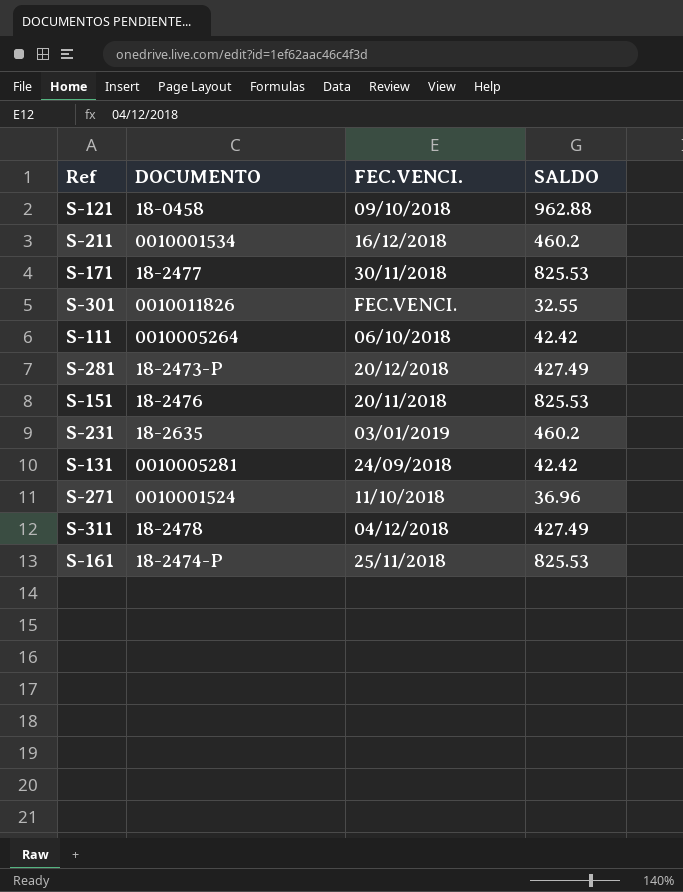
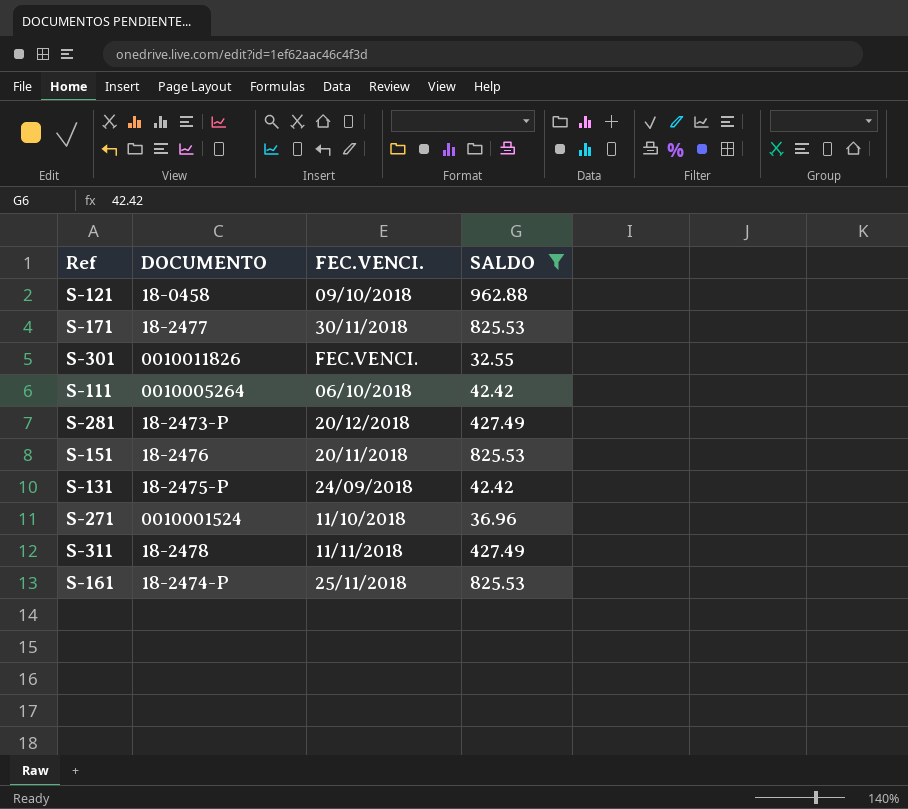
filter: none -> SALDO != 460.2
S-131 | DOCUMENTO: 0010005281 -> 18-2475-P
S-311 | FEC.VENCI.: 04/12/2018 -> 11/11/2018

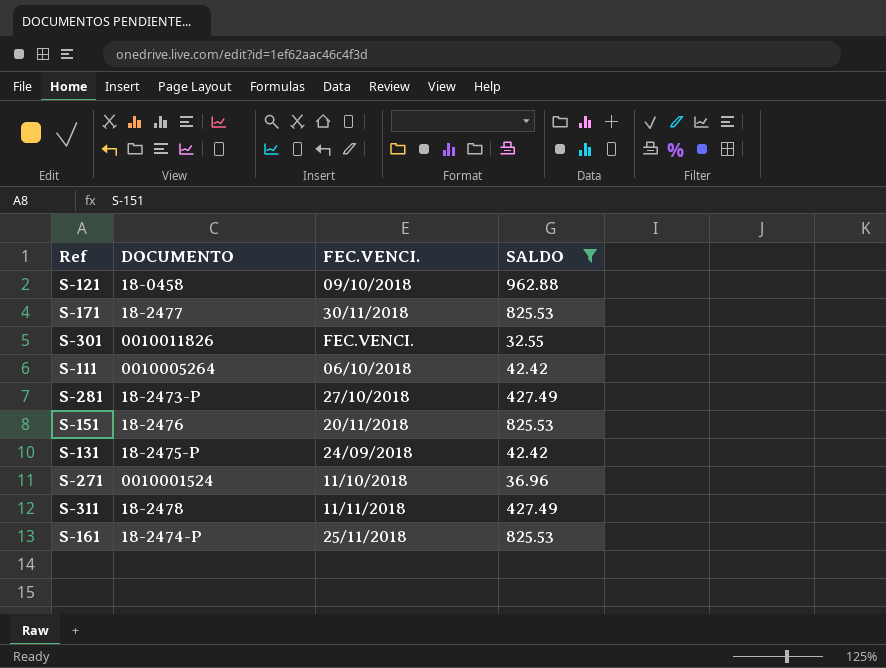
S-281 | FEC.VENCI.: 20/12/2018 -> 27/10/2018

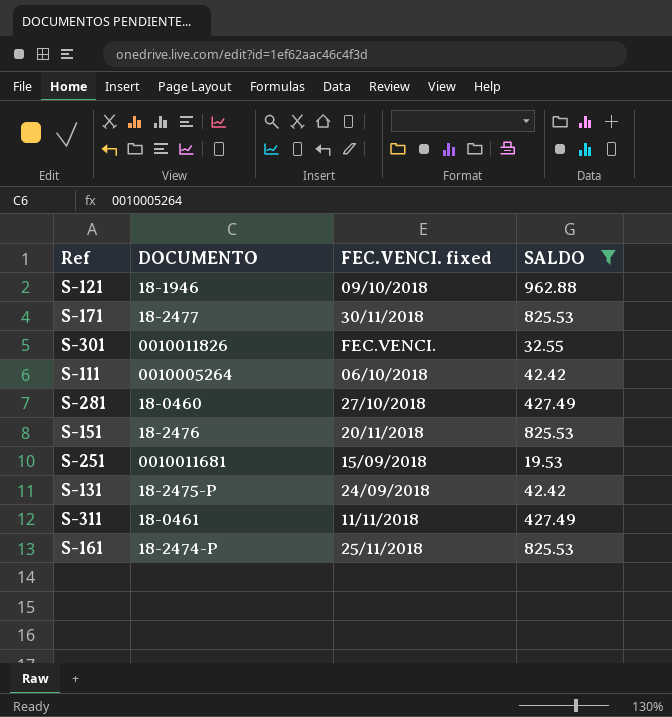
column name: FEC.VENCI. -> FEC.VENCI. fixed
row S-271: 0010001524 | 11/10/2018 | 36.96 -> none
S-121 | DOCUMENTO: 18-0458 -> 18-1946
S-281 | DOCUMENTO: 18-2473-P -> 18-0460
row S-251: none -> 0010011681 | 15/09/2018 | 19.53
S-311 | DOCUMENTO: 18-2478 -> 18-0461

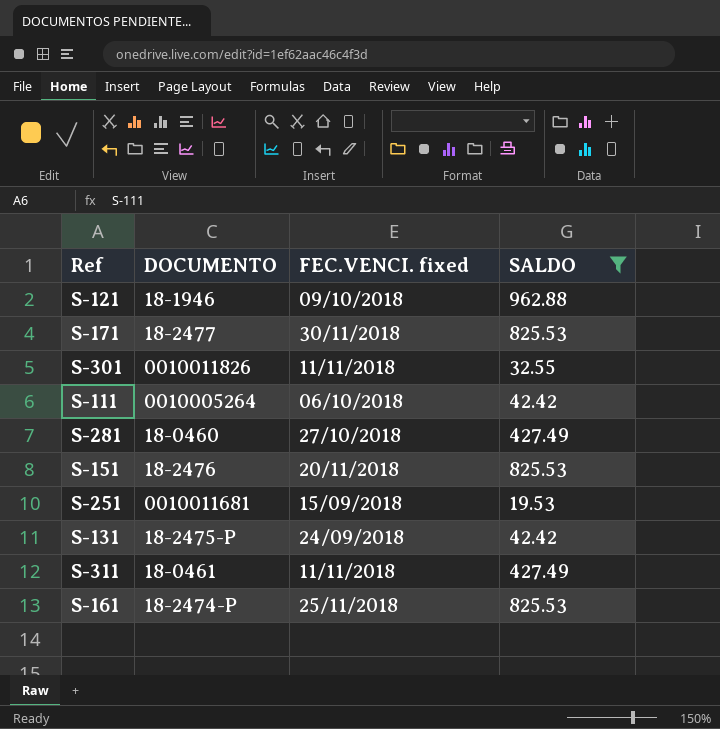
S-301 | FEC.VENCI. fixed: FEC.VENCI. -> 11/11/2018

